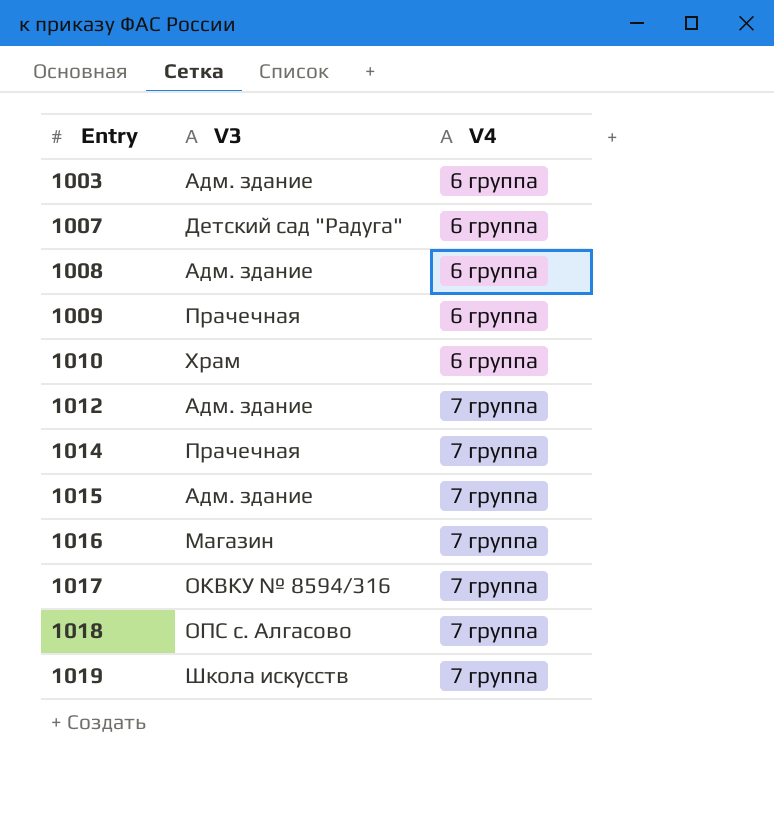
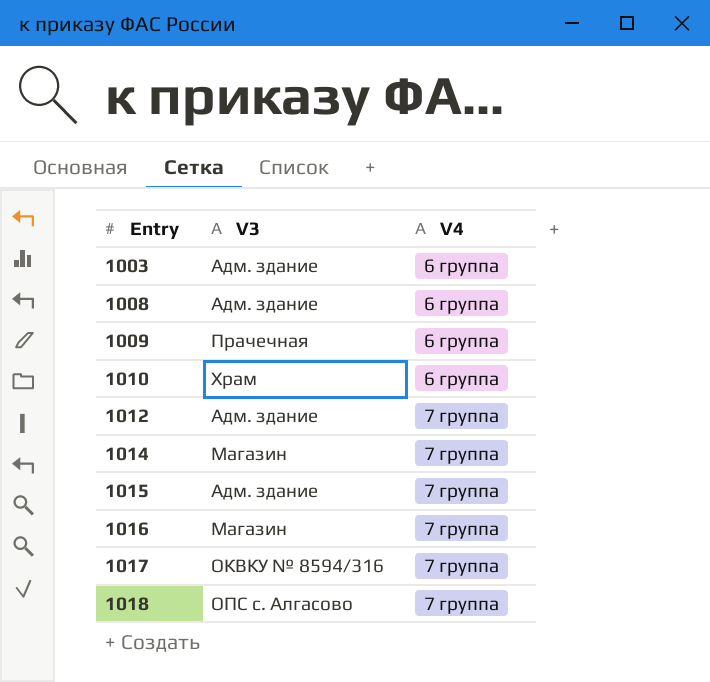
row 1007: Детский сад "Радуга" | 6 группа -> none
row 1019: Школа искусств | 7 группа -> none
1014 | V3: Прачечная -> Магазин

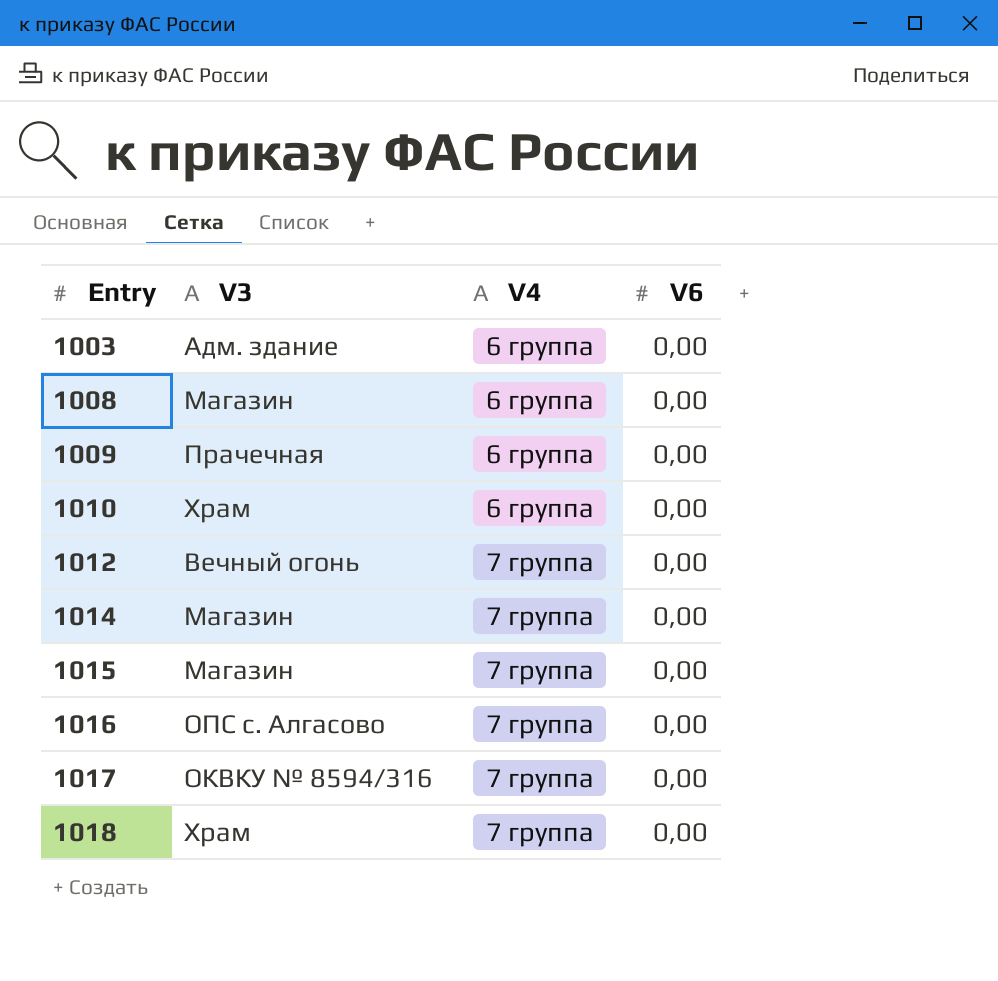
column V6 | position: none -> 4
1008 | V3: Адм. здание -> Магазин
1012 | V3: Адм. здание -> Вечный огонь
1015 | V3: Адм. здание -> Магазин
1016 | V3: Магазин -> ОПС с. Алгасово
1018 | V3: ОПС с. Алгасово -> Храм

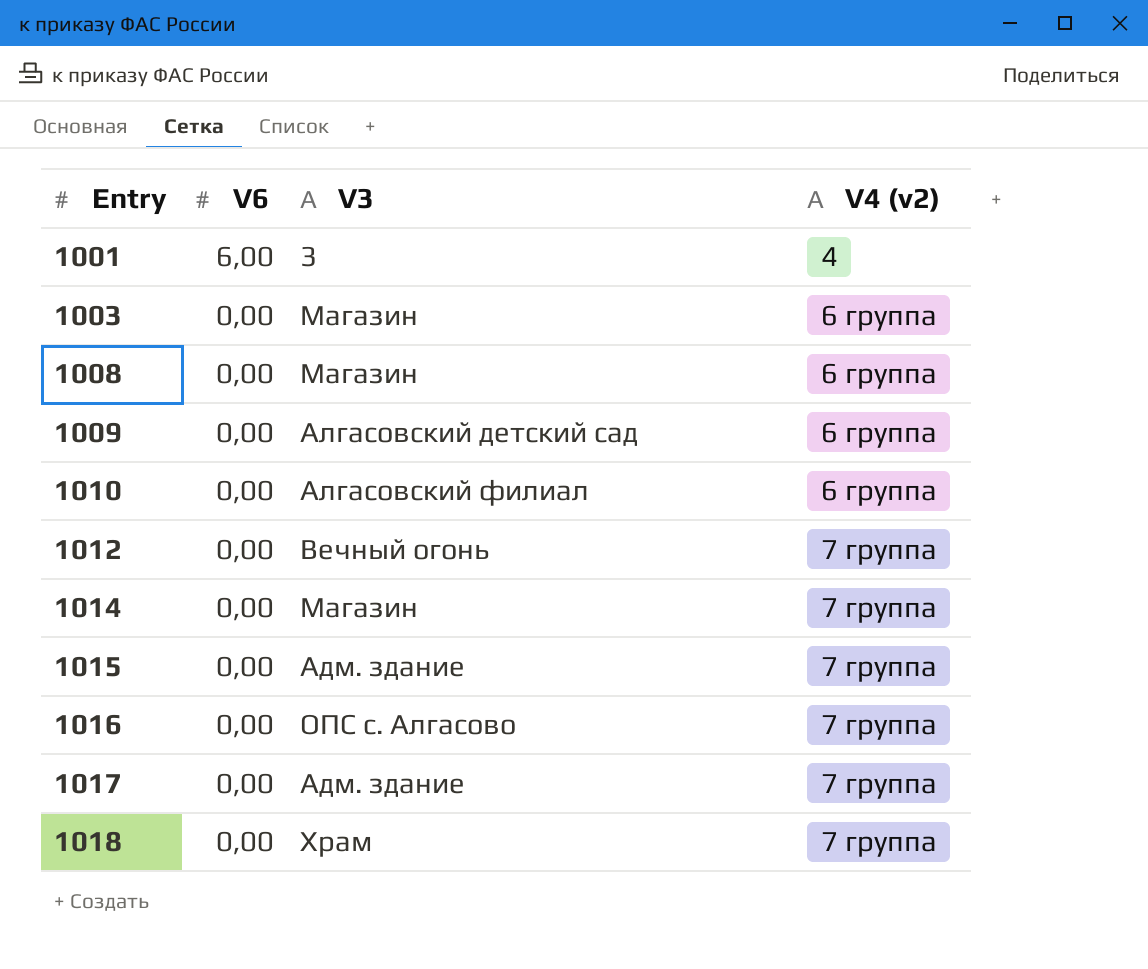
column V6 | position: 4 -> 2
column name: V4 -> V4 (v2)
row 1001: none -> 6,00 | 3 | 4
1003 | V3: Адм. здание -> Магазин
1009 | V3: Прачечная -> Алгасовский детский сад
1010 | V3: Храм -> Алгасовский филиал
1015 | V3: Магазин -> Адм. здание
1017 | V3: ОКВКУ № 8594/316 -> Адм. здание

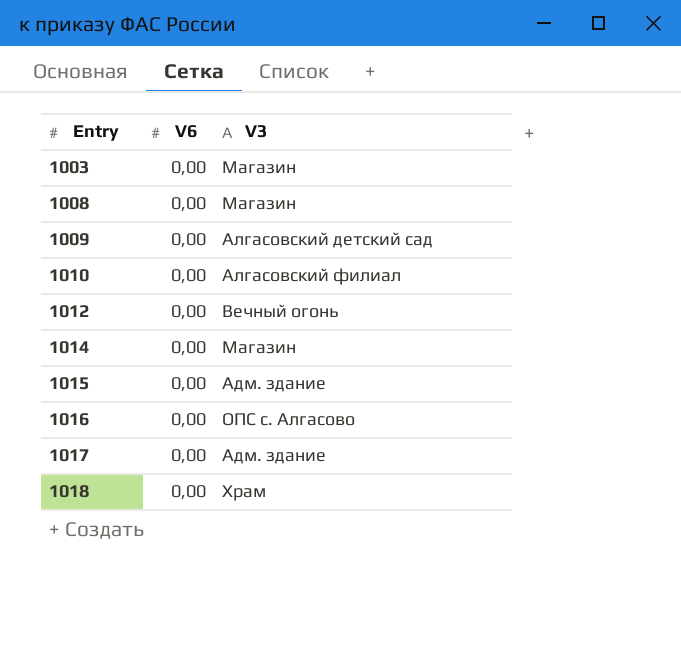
column V4 (v2) | position: 4 -> none
row 1001: 6,00 | 3 | 4 -> none

